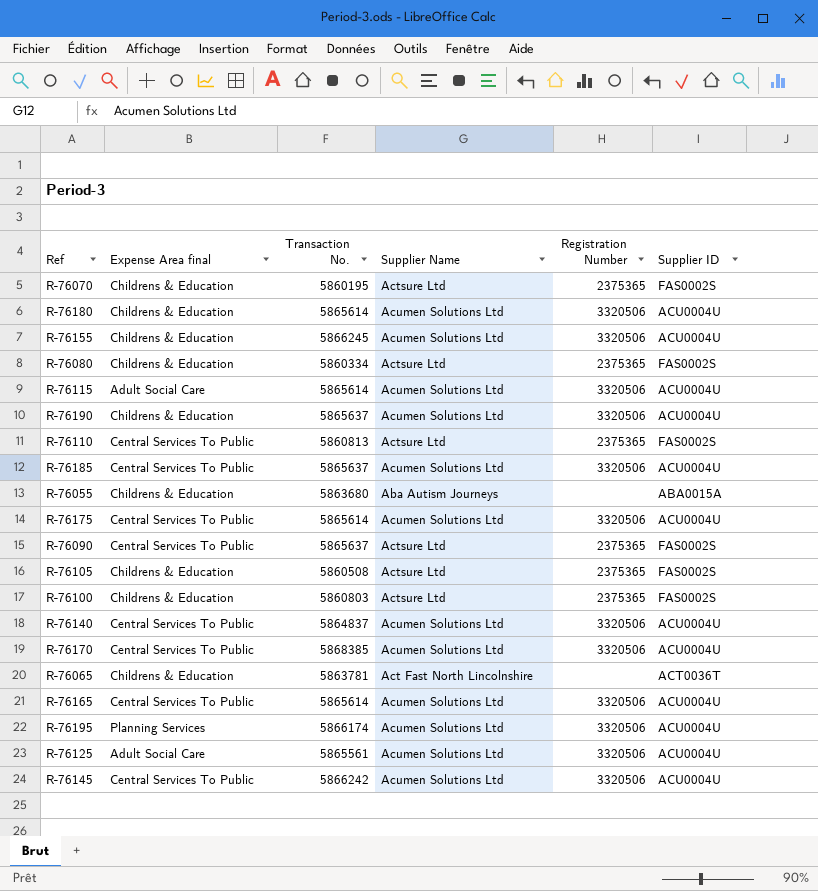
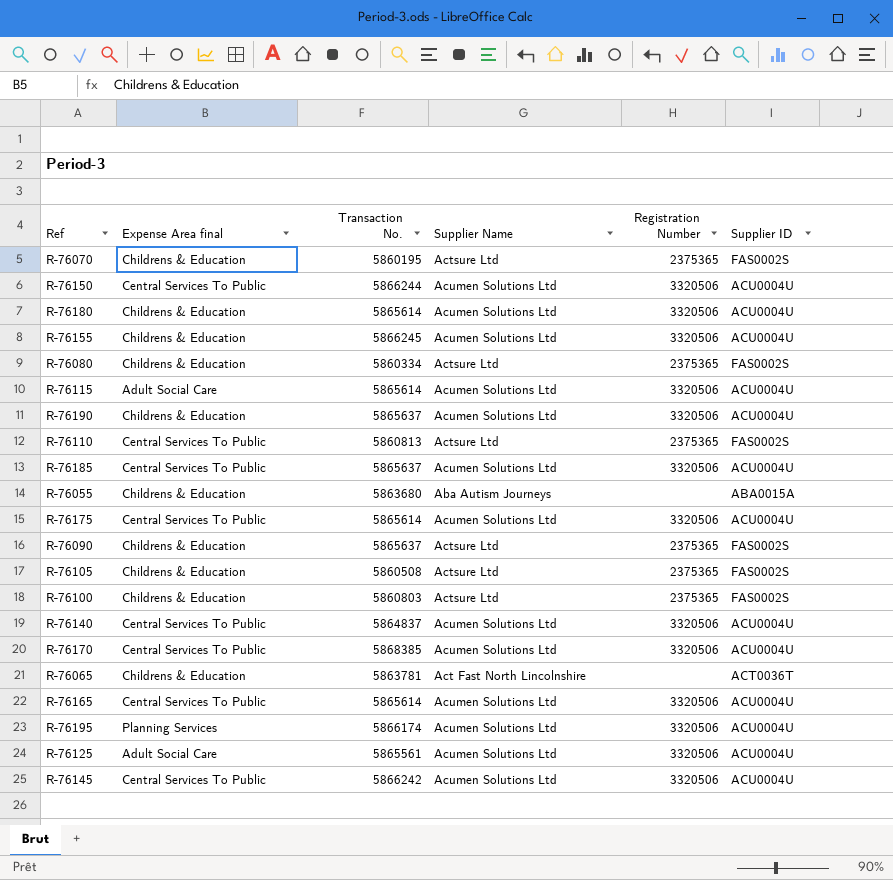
row R-76150: none -> Central Services To Public | 5866244 | Acumen Solutions Ltd | 3320506 | ACU0004U
R-76090 | Expense Area final: Central Services To Public -> Childrens & Education

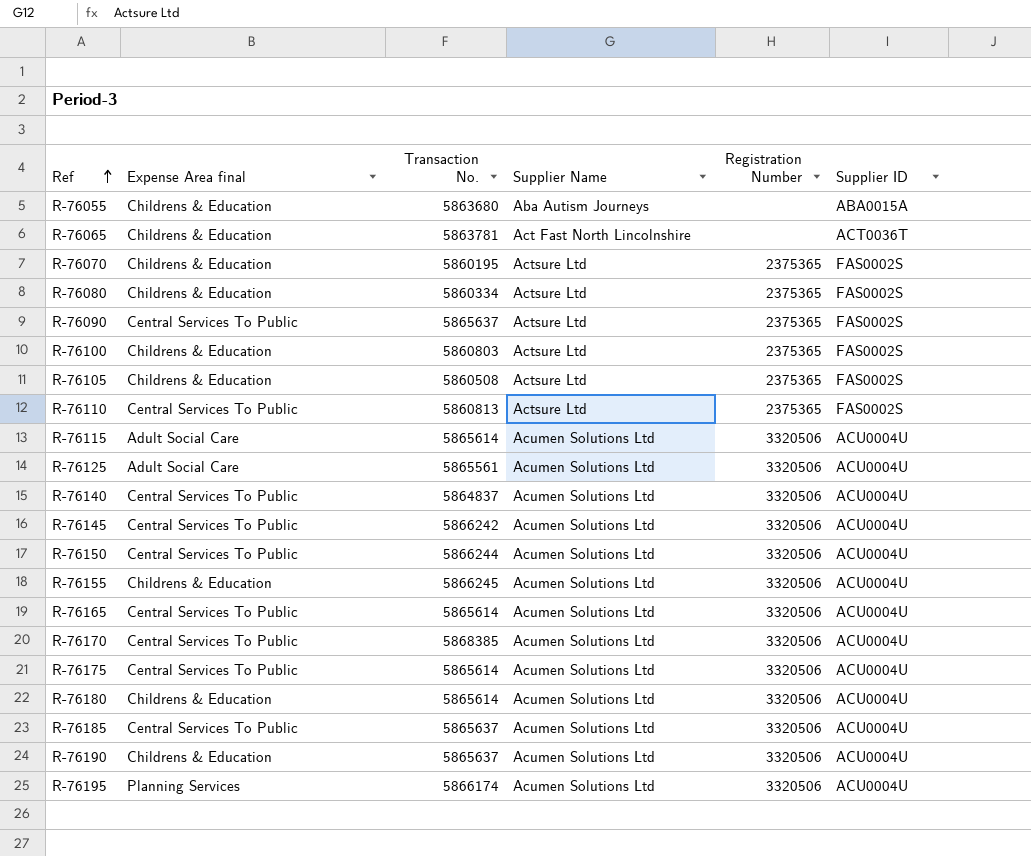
row order: none -> Ref ascending
R-76090 | Expense Area final: Childrens & Education -> Central Services To Public

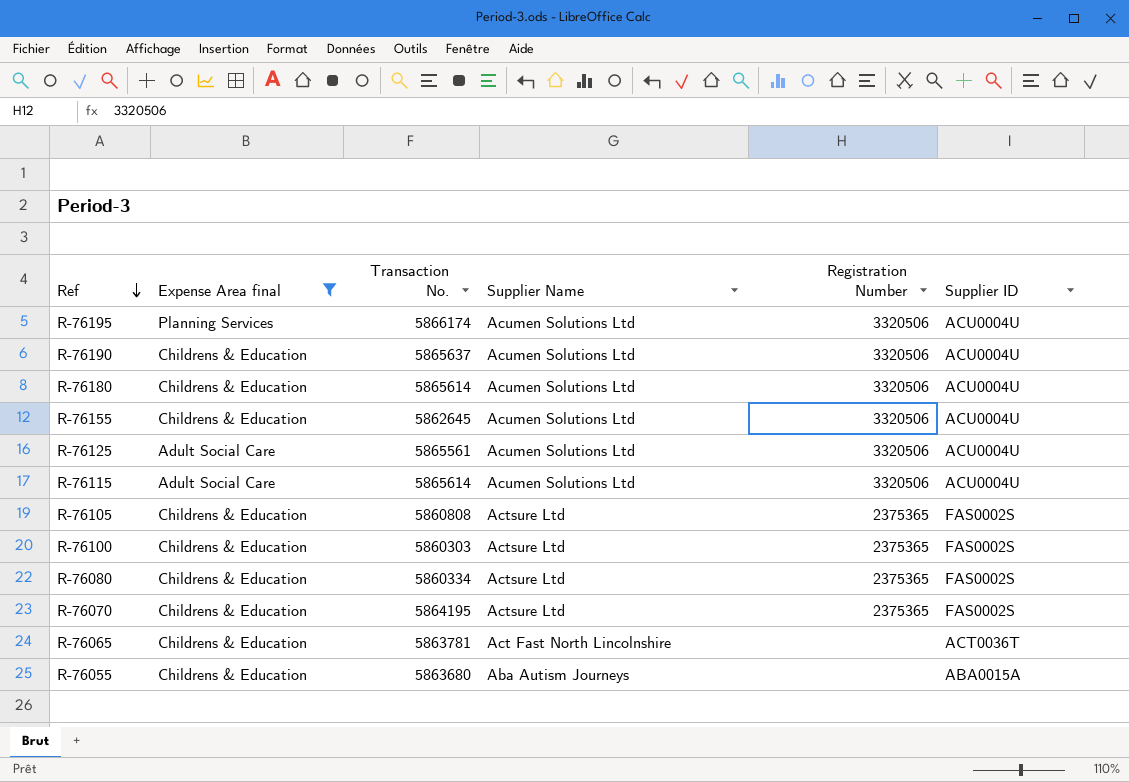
filter: none -> Expense Area final != Central Services To Public
row order: Ref ascending -> Ref descending
R-76155 | Transaction No.: 5866245 -> 5862645
R-76105 | Transaction No.: 5860508 -> 5860808
R-76100 | Transaction No.: 5860803 -> 5860303
R-76070 | Transaction No.: 5860195 -> 5864195

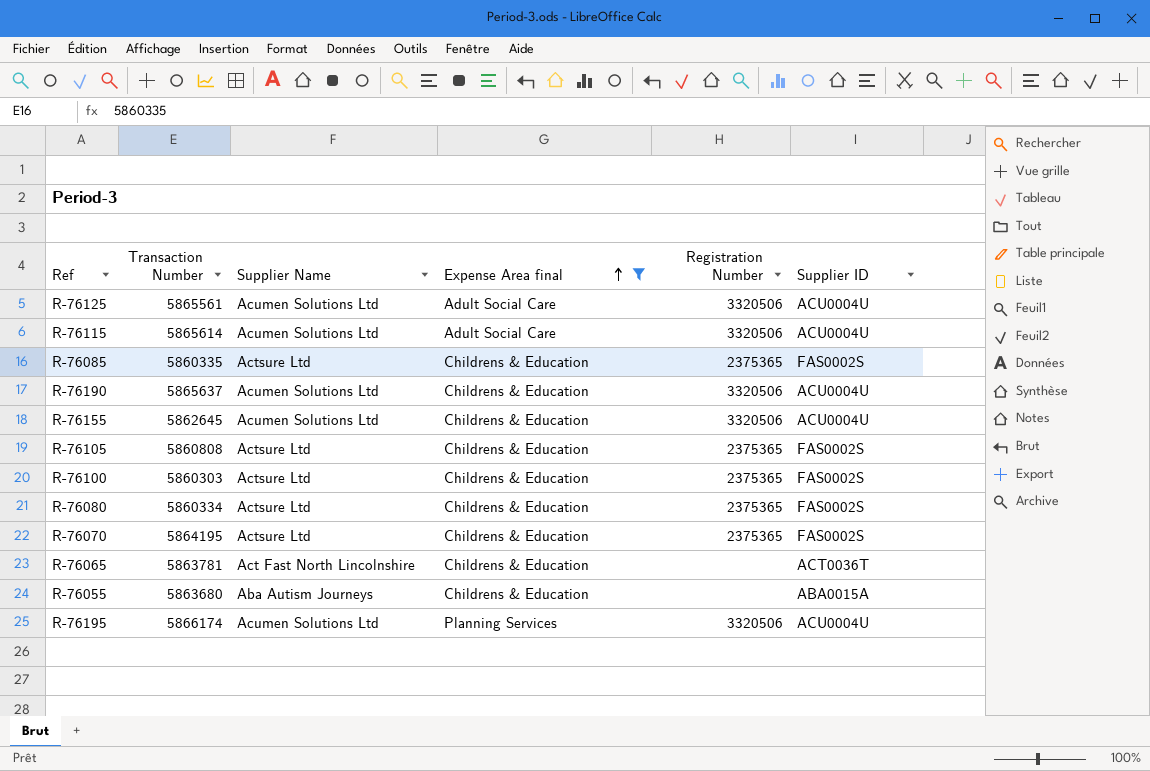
row order: Ref descending -> Expense Area final ascending
column name: Transaction No. -> Transaction Number
column Expense Area final | position: 2 -> 4
row R-76180: Childrens & Education | 5865614 | Acumen Solutions Ltd | 3320506 | ACU0004U -> none
row R-76085: none -> 5860335 | Actsure Ltd | Childrens & Education | 2375365 | FAS0002S

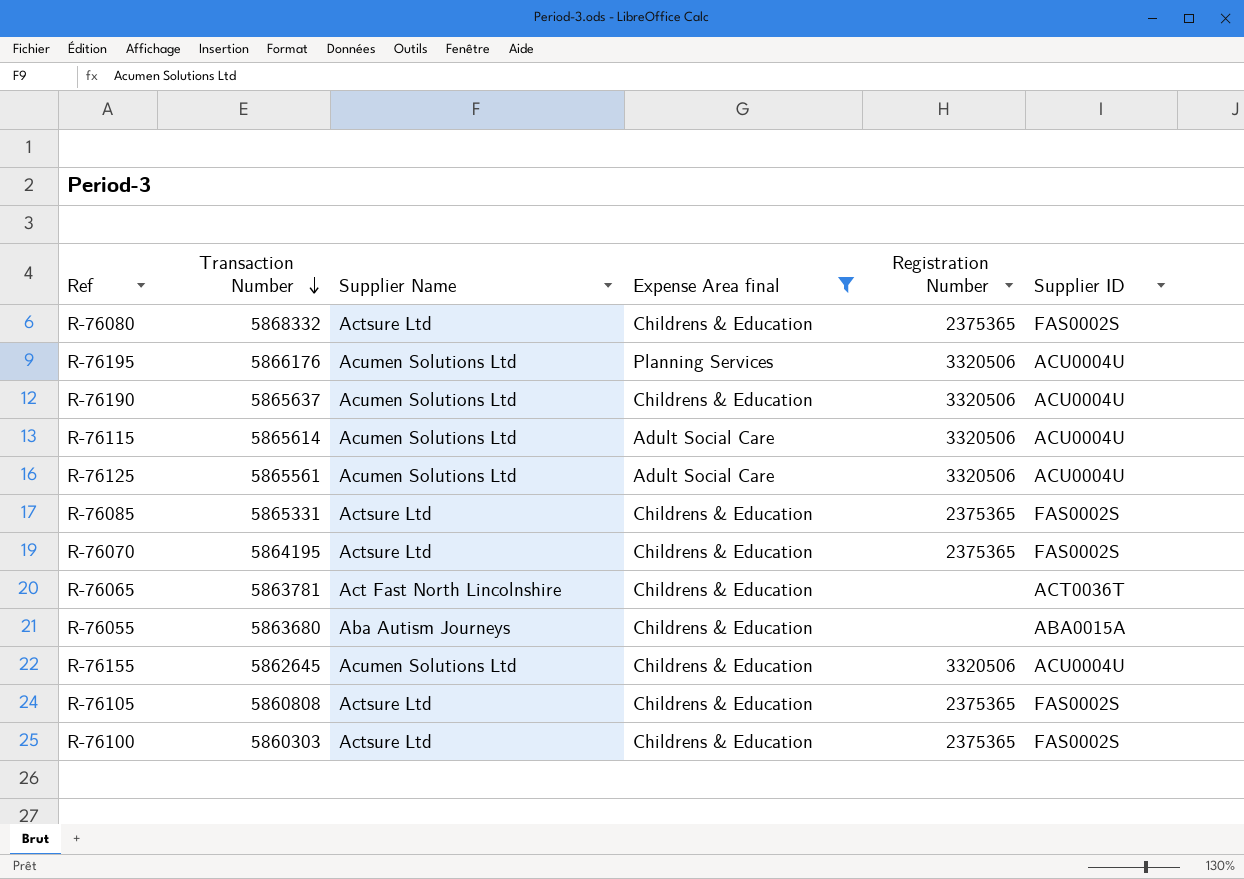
row order: Expense Area final ascending -> Transaction Number descending
R-76080 | Transaction Number: 5860334 -> 5868332
R-76195 | Transaction Number: 5866174 -> 5866176
R-76085 | Transaction Number: 5860335 -> 5865331

